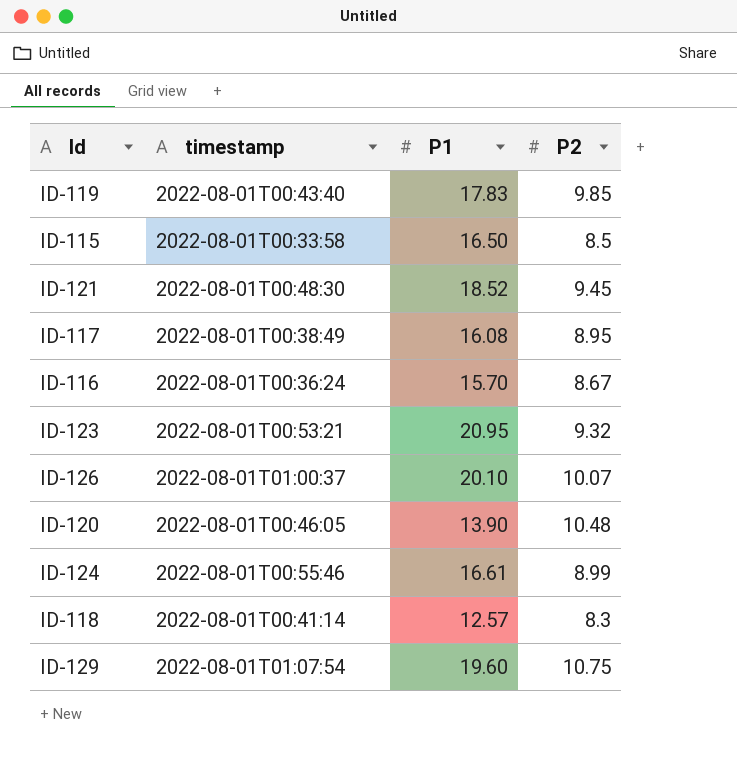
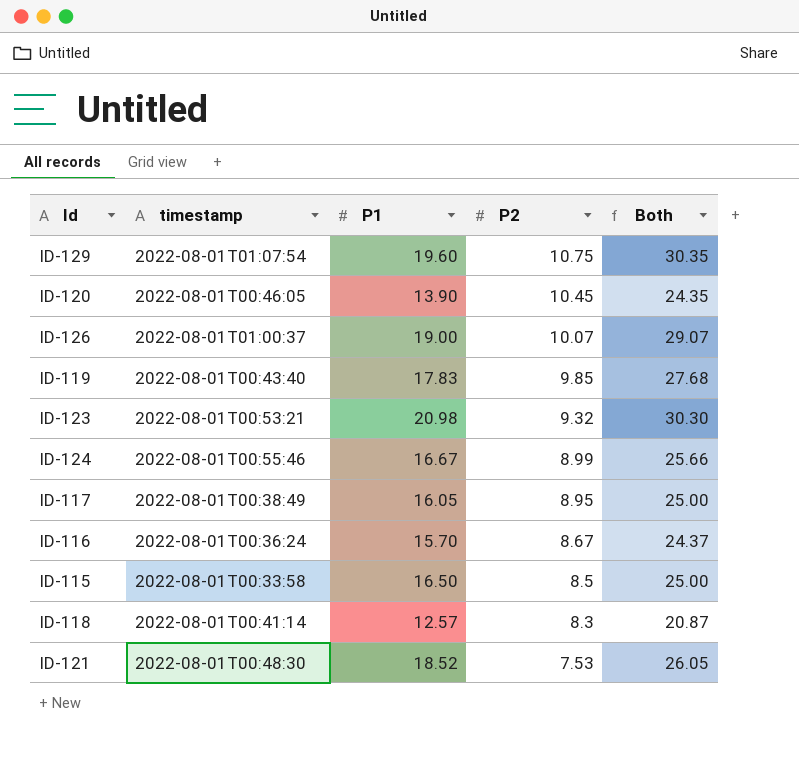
row order: none -> P2 descending
column Both | formula: none -> [P1] + [P2]
ID-120 | P2: 10.48 -> 10.45
ID-126 | P1: 20.10 -> 19.00
ID-123 | P1: 20.95 -> 20.98
ID-124 | P1: 16.61 -> 16.67
ID-117 | P1: 16.08 -> 16.05
ID-121 | P2: 9.45 -> 7.53

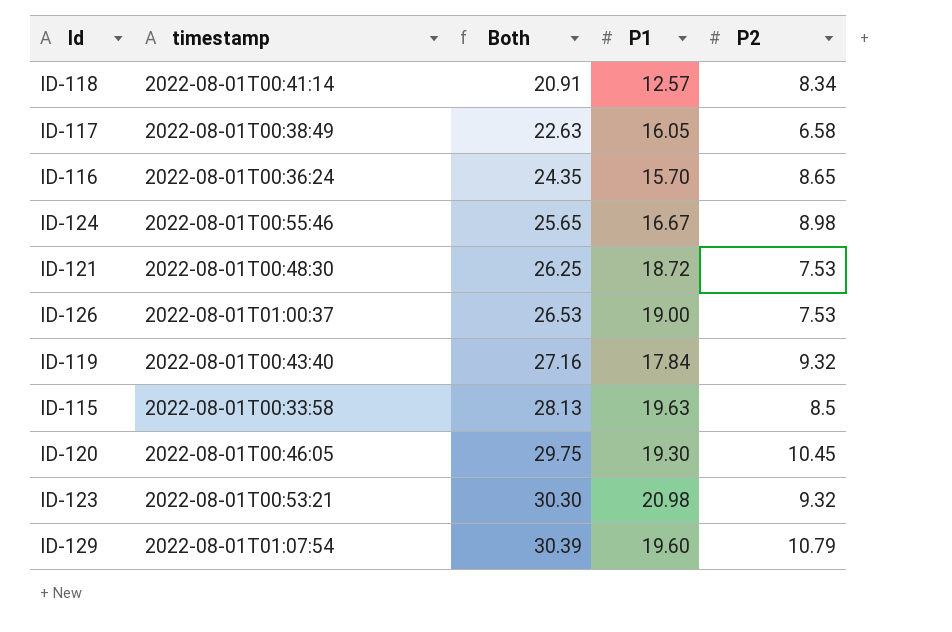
row order: P2 descending -> Both ascending
column Both | position: 5 -> 3
ID-118 | Both: 20.87 -> 20.91
ID-118 | P2: 8.3 -> 8.34
ID-117 | Both: 25.00 -> 22.63
ID-117 | P2: 8.95 -> 6.58
ID-116 | Both: 24.37 -> 24.35
ID-116 | P2: 8.67 -> 8.65
ID-124 | Both: 25.66 -> 25.65
ID-124 | P2: 8.99 -> 8.98
ID-121 | Both: 26.05 -> 26.25
ID-121 | P1: 18.52 -> 18.72
ID-126 | Both: 29.07 -> 26.53
ID-126 | P2: 10.07 -> 7.53
ID-119 | Both: 27.68 -> 27.16
ID-119 | P1: 17.83 -> 17.84
ID-119 | P2: 9.85 -> 9.32
ID-115 | Both: 25.00 -> 28.13
ID-115 | P1: 16.50 -> 19.63
ID-120 | Both: 24.35 -> 29.75
ID-120 | P1: 13.90 -> 19.30
ID-129 | Both: 30.35 -> 30.39
ID-129 | P2: 10.75 -> 10.79

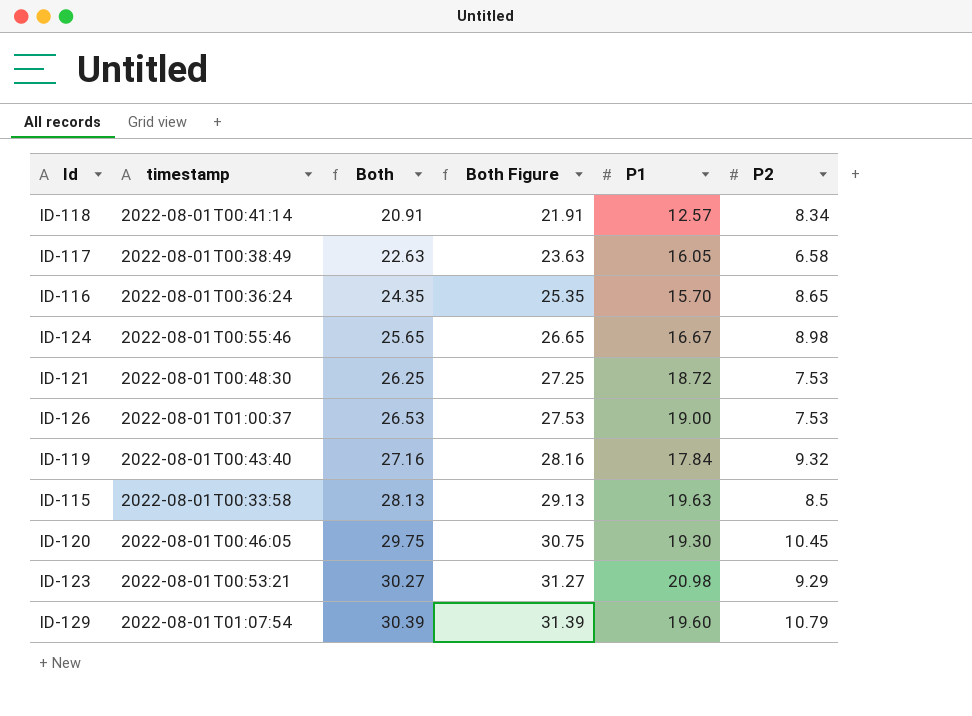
column Both Figure | formula: none -> [Both] + 1
ID-123 | Both: 30.30 -> 30.27
ID-123 | P2: 9.32 -> 9.29

